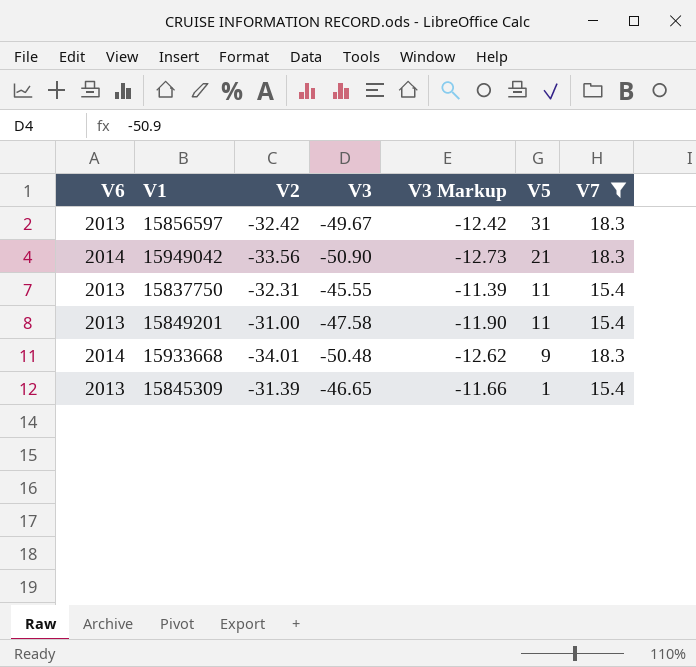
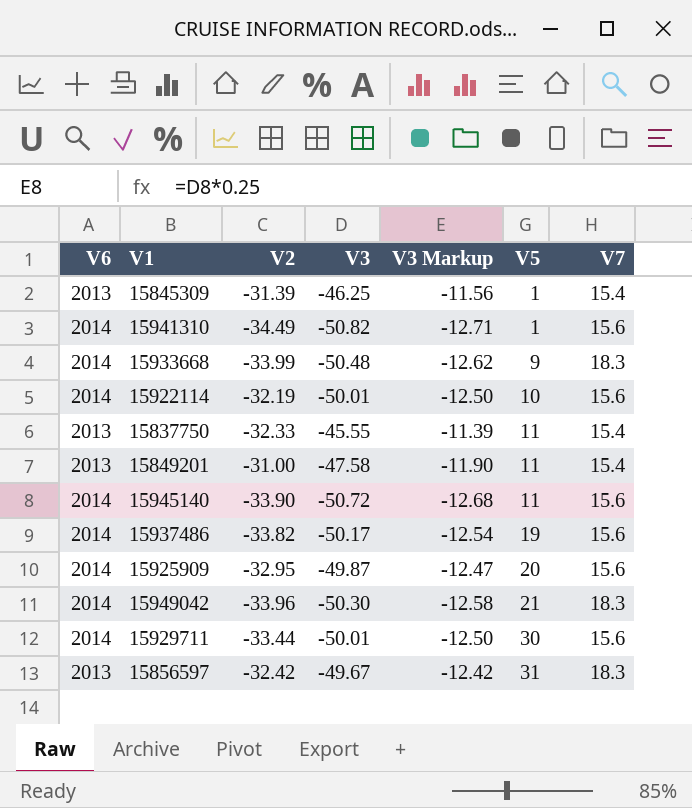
filter: V7 != 15.6 -> none
row order: V5 descending -> V5 ascending
15845309 | V3: -46.65 -> -46.25
15845309 | V3 Markup: -11.66 -> -11.56
15933668 | V2: -34.01 -> -33.99
15837750 | V2: -32.31 -> -32.33
15949042 | V2: -33.56 -> -33.96
15949042 | V3: -50.90 -> -50.30
15949042 | V3 Markup: -12.73 -> -12.58

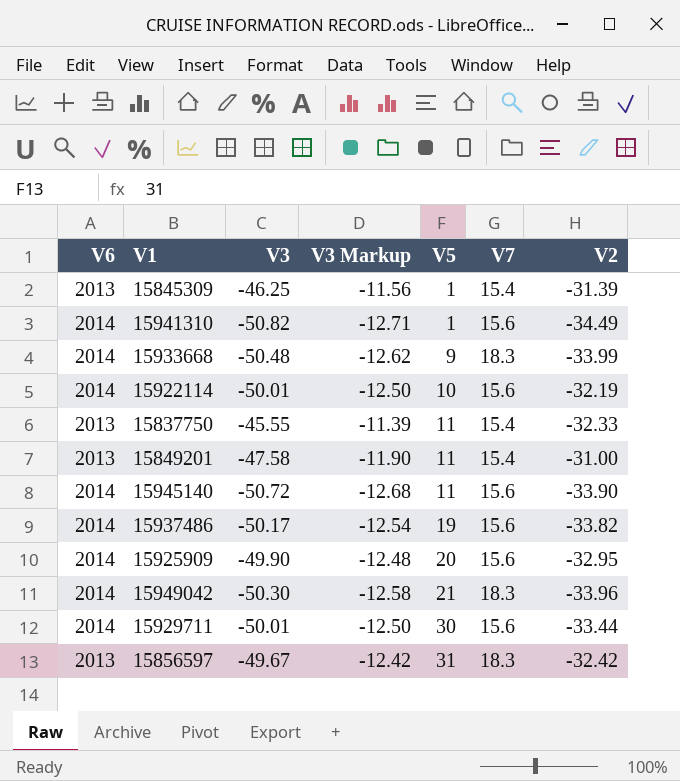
column V2 | position: 3 -> 7
15925909 | V3: -49.87 -> -49.90
15925909 | V3 Markup: -12.47 -> -12.48

